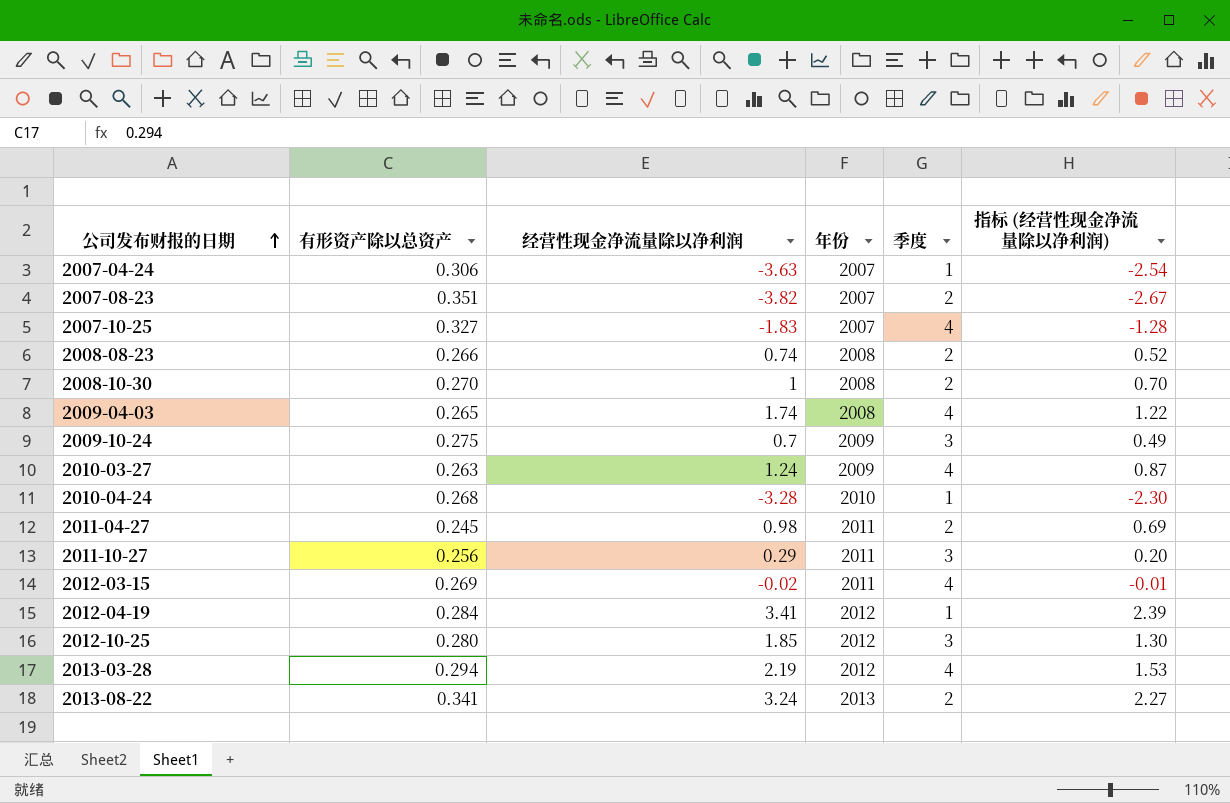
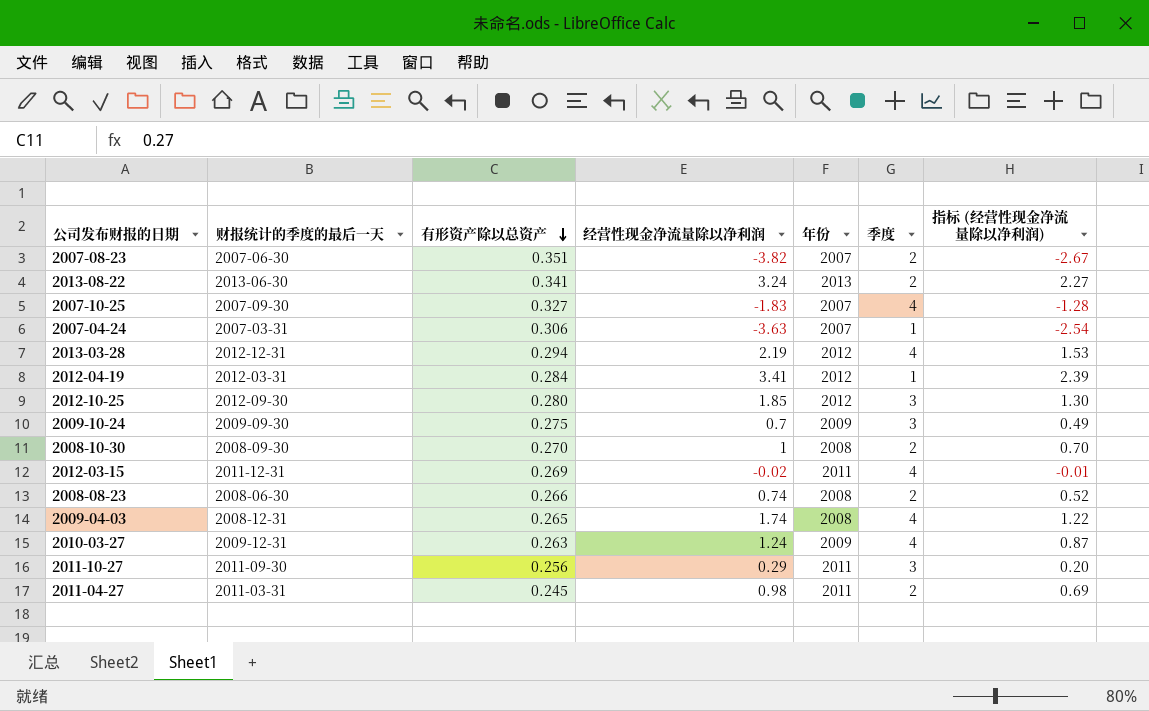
row order: 公司发布财报的日期 ascending -> 有形资产除以总资产 descending
column 财报统计的季度的最后一天 | position: none -> 2
row 2010-04-24: 0.268 | -3.28 | 2010 | 1 | -2.30 -> none

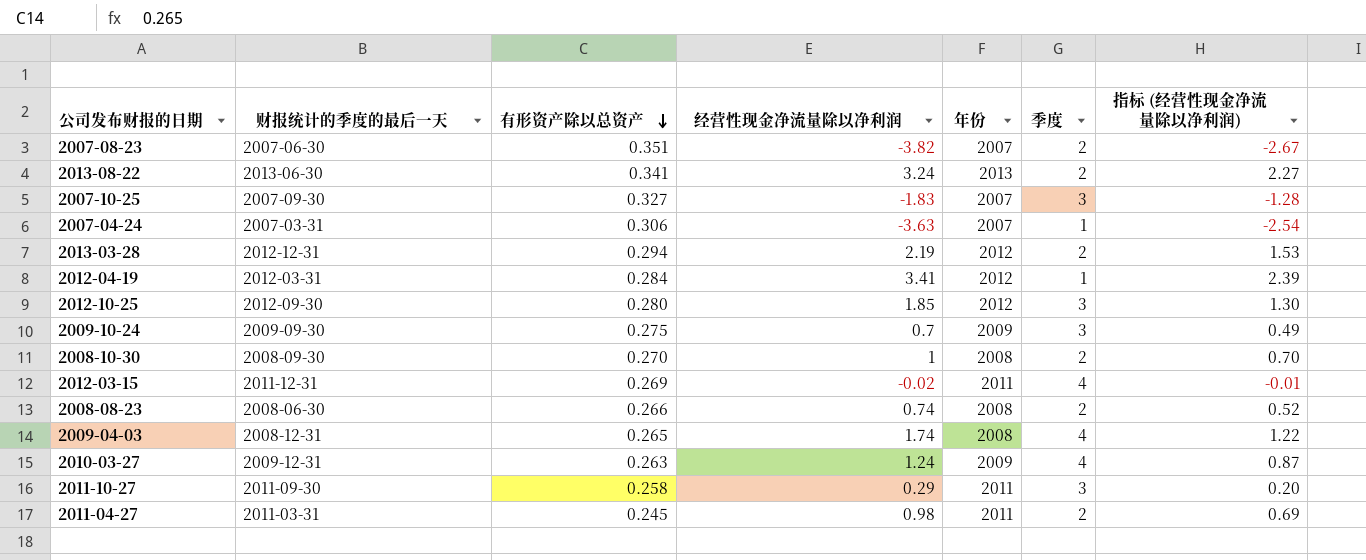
2007-10-25 | 季度: 4 -> 3
2013-03-28 | 季度: 4 -> 2
2011-10-27 | 有形资产除以总资产: 0.256 -> 0.258

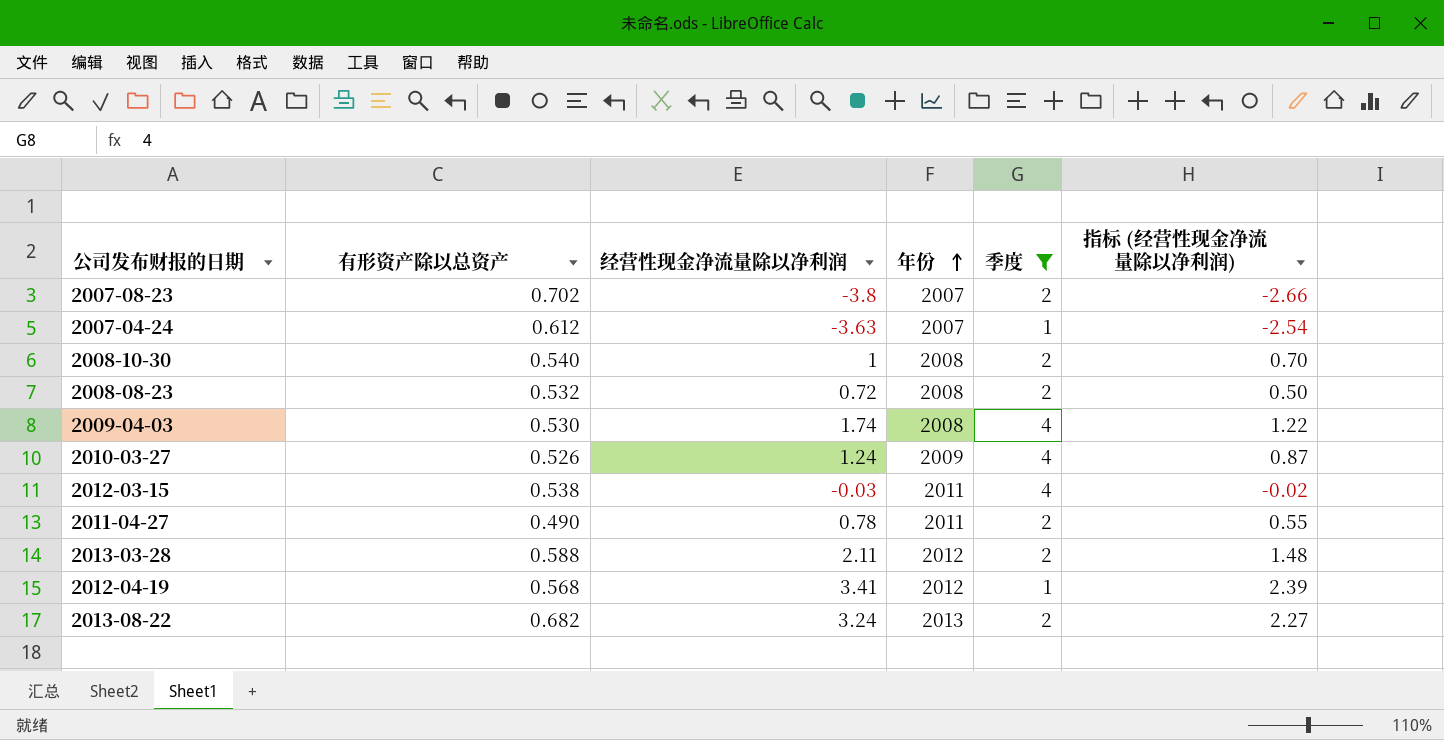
filter: none -> 季度 != 3
row order: 有形资产除以总资产 descending -> 年份 ascending
column 财报统计的季度的最后一天 | position: 2 -> none
2007-08-23 | 有形资产除以总资产: 0.351 -> 0.702
2007-08-23 | 经营性现金净流量除以净利润: -3.82 -> -3.8
2007-08-23 | 指标 (经营性现金净流量除以净利润): -2.67 -> -2.66
2007-04-24 | 有形资产除以总资产: 0.306 -> 0.612
2008-10-30 | 有形资产除以总资产: 0.270 -> 0.540
2008-08-23 | 有形资产除以总资产: 0.266 -> 0.532
2008-08-23 | 经营性现金净流量除以净利润: 0.74 -> 0.72
2008-08-23 | 指标 (经营性现金净流量除以净利润): 0.52 -> 0.50
2009-04-03 | 有形资产除以总资产: 0.265 -> 0.530
2010-03-27 | 有形资产除以总资产: 0.263 -> 0.526
2012-03-15 | 有形资产除以总资产: 0.269 -> 0.538
2012-03-15 | 经营性现金净流量除以净利润: -0.02 -> -0.03
2012-03-15 | 指标 (经营性现金净流量除以净利润): -0.01 -> -0.02
2011-04-27 | 有形资产除以总资产: 0.245 -> 0.490
2011-04-27 | 经营性现金净流量除以净利润: 0.98 -> 0.78
2011-04-27 | 指标 (经营性现金净流量除以净利润): 0.69 -> 0.55
2013-03-28 | 有形资产除以总资产: 0.294 -> 0.588
2013-03-28 | 经营性现金净流量除以净利润: 2.19 -> 2.11
2013-03-28 | 指标 (经营性现金净流量除以净利润): 1.53 -> 1.48
2012-04-19 | 有形资产除以总资产: 0.284 -> 0.568
2013-08-22 | 有形资产除以总资产: 0.341 -> 0.682

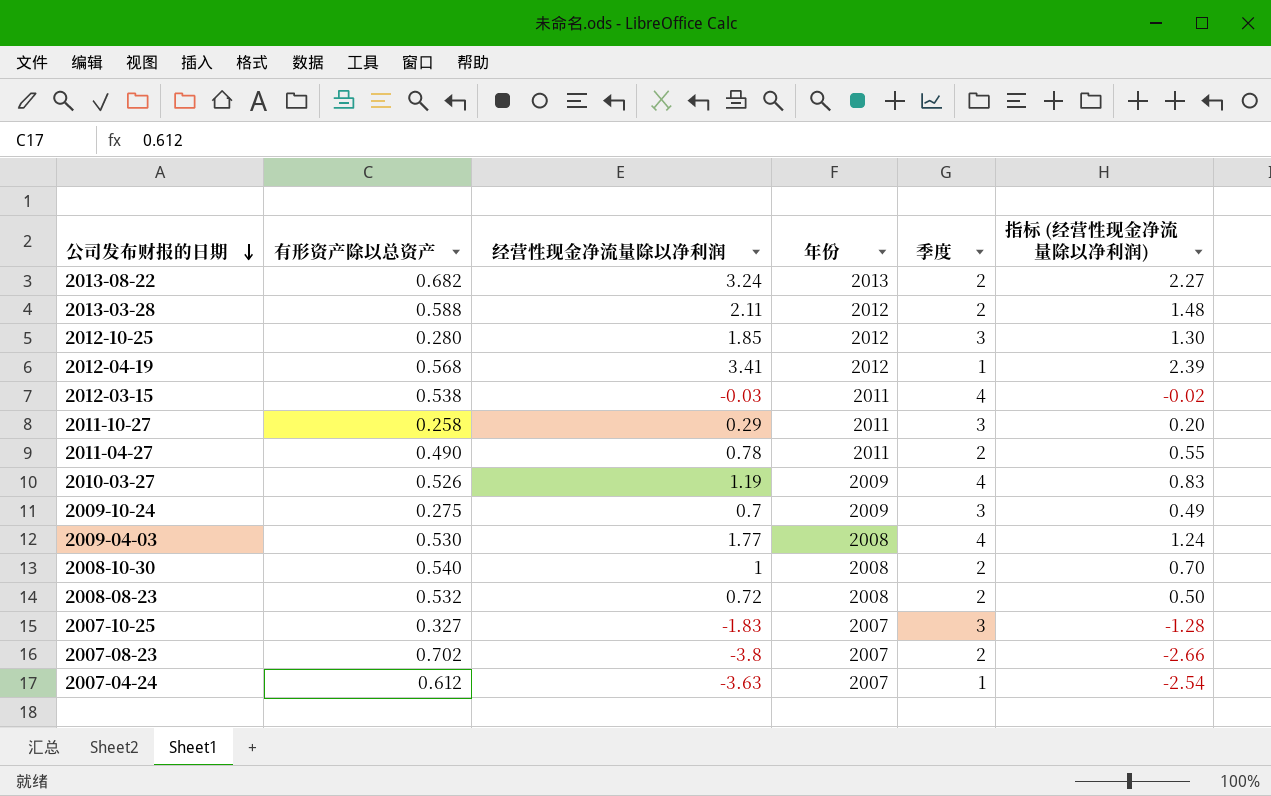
filter: 季度 != 3 -> none
row order: 年份 ascending -> 公司发布财报的日期 descending
2010-03-27 | 经营性现金净流量除以净利润: 1.24 -> 1.19
2010-03-27 | 指标 (经营性现金净流量除以净利润): 0.87 -> 0.83
2009-04-03 | 经营性现金净流量除以净利润: 1.74 -> 1.77
2009-04-03 | 指标 (经营性现金净流量除以净利润): 1.22 -> 1.24

